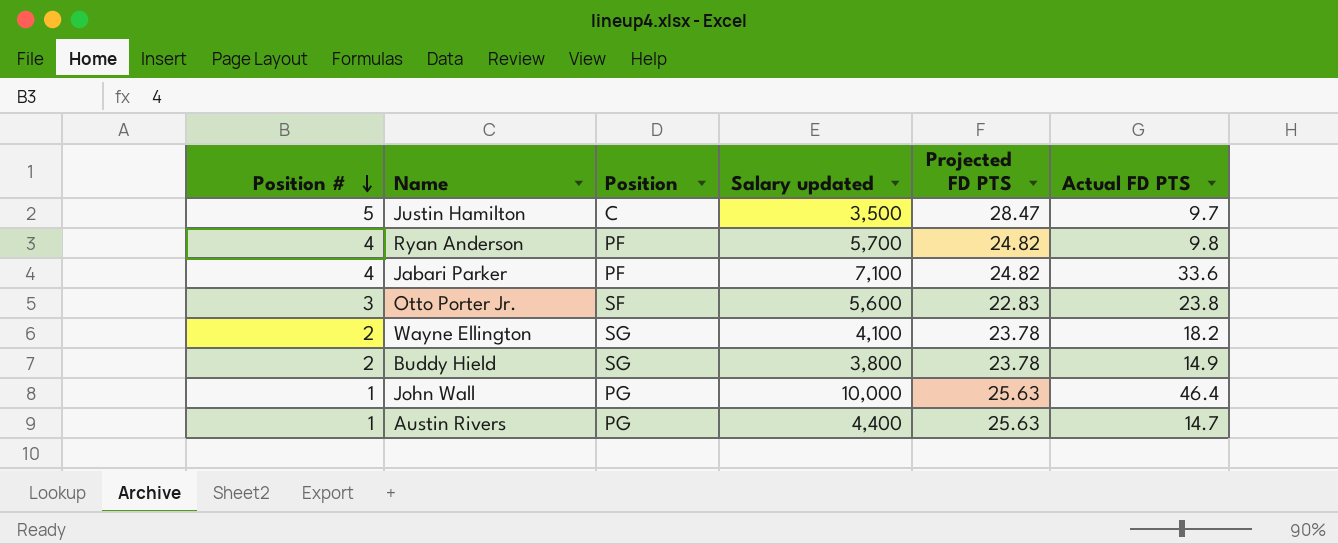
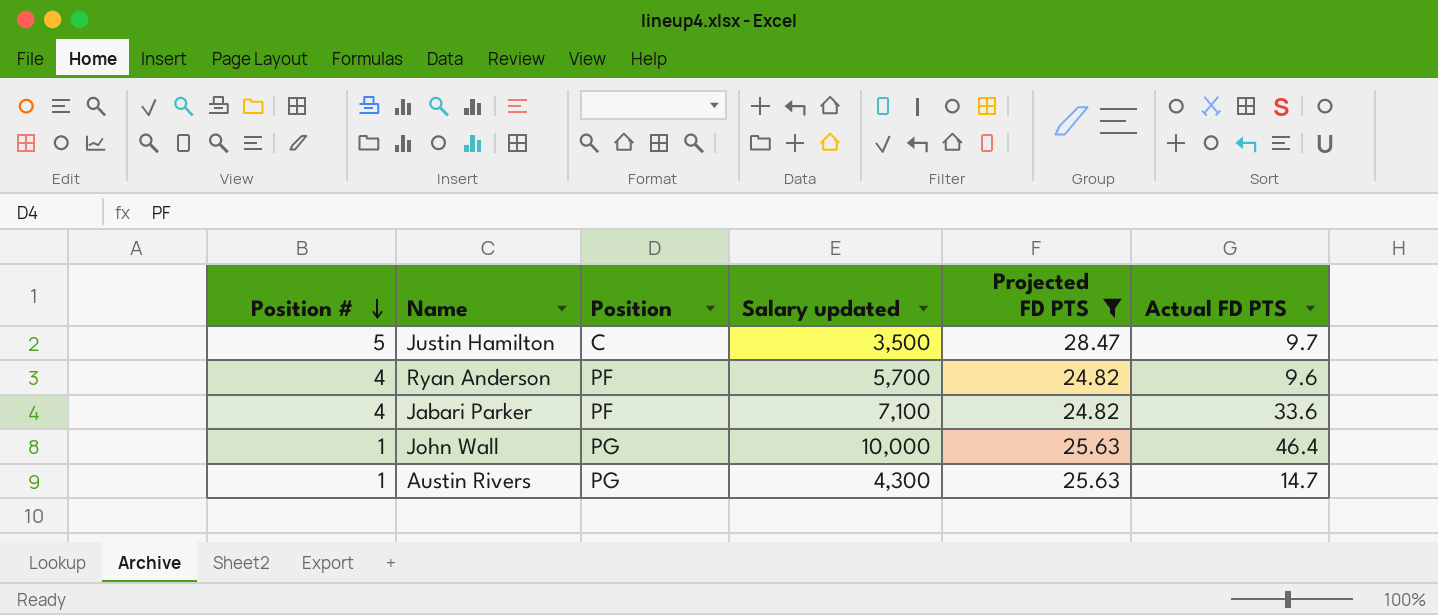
filter: none -> Projected FD PTS >= 24.82
Ryan Anderson | Actual FD PTS: 9.8 -> 9.6
Austin Rivers | Salary updated: 4,400 -> 4,300

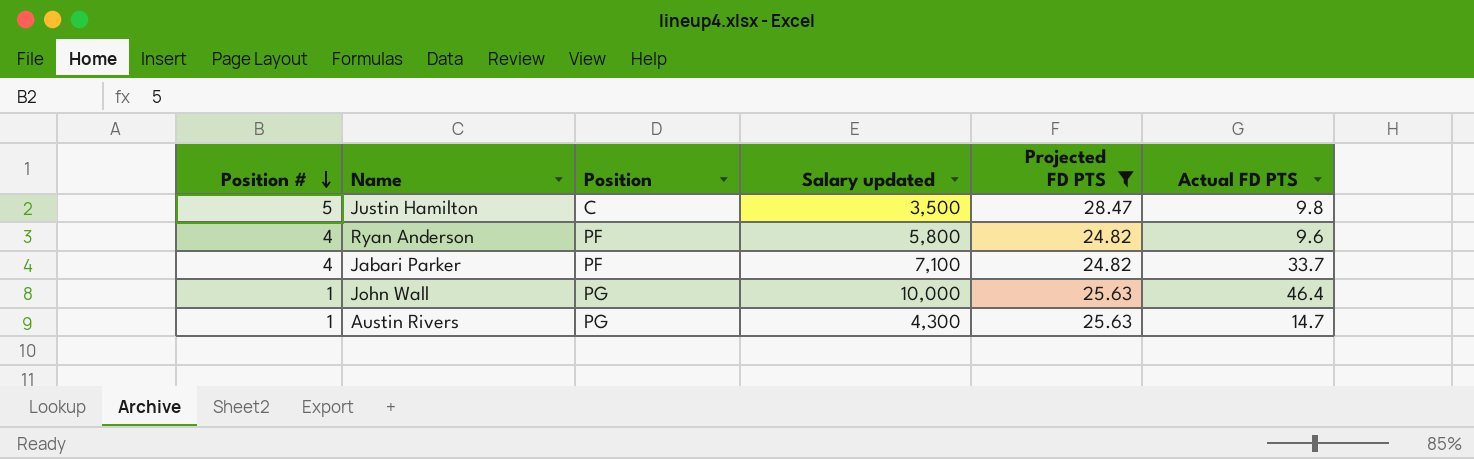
Justin Hamilton | Actual FD PTS: 9.7 -> 9.8
Ryan Anderson | Salary updated: 5,700 -> 5,800
Jabari Parker | Actual FD PTS: 33.6 -> 33.7

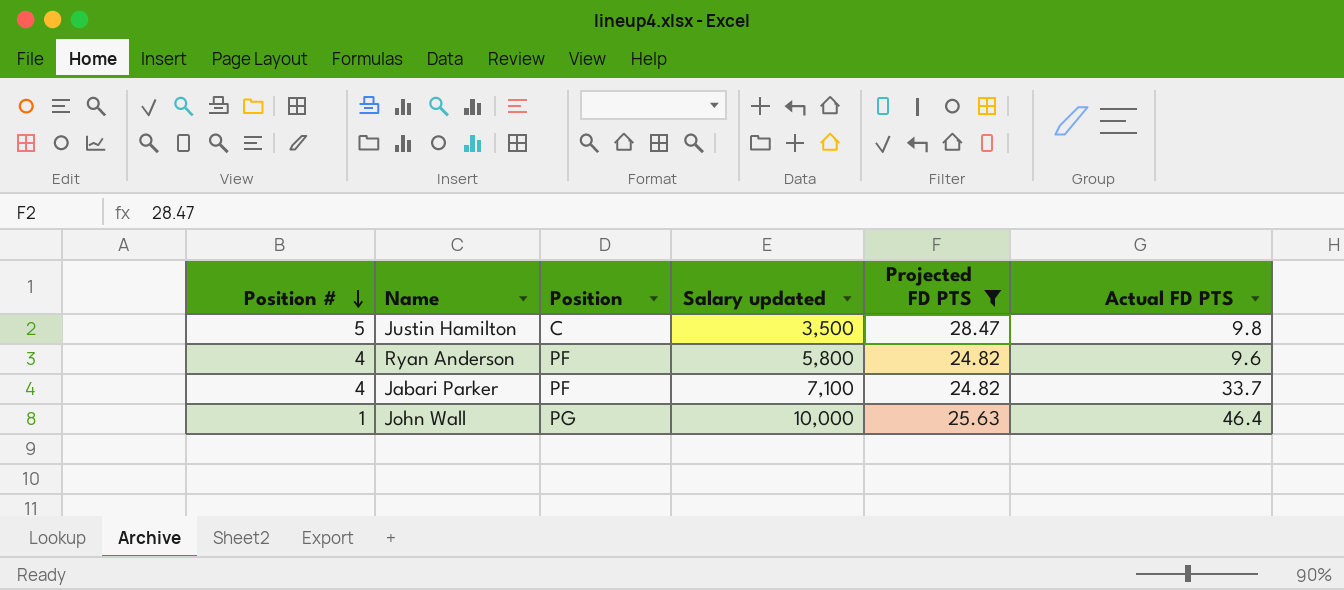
row Austin Rivers: 1 | PG | 4,300 | 25.63 | 14.7 -> none

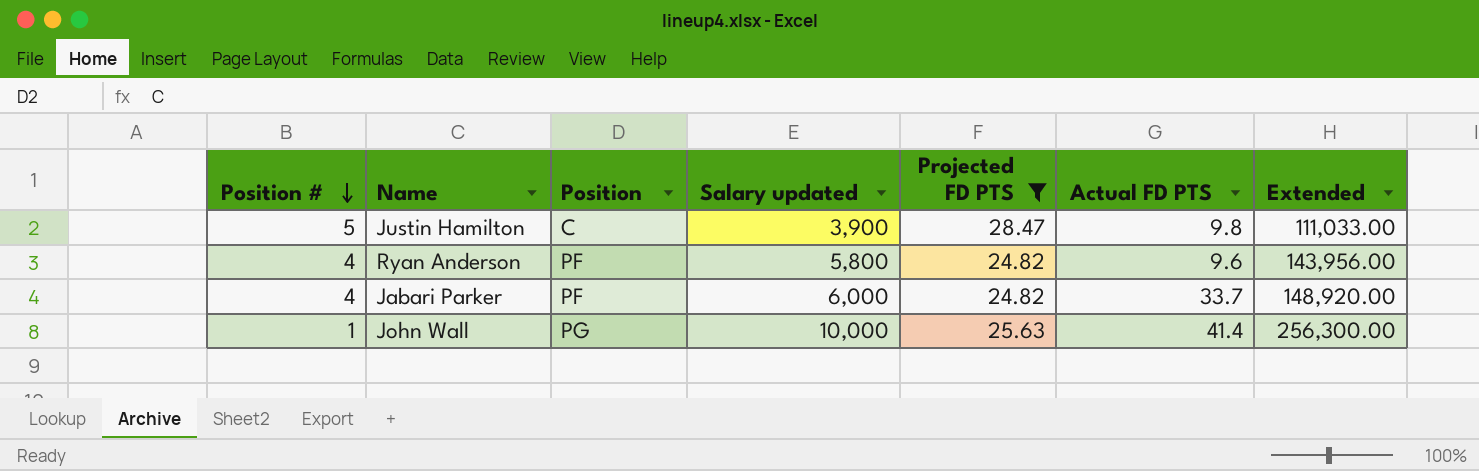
column Extended | formula: none -> [Salary updated] * [Projected FD PTS]
Justin Hamilton | Salary updated: 3,500 -> 3,900
Jabari Parker | Salary updated: 7,100 -> 6,000
John Wall | Actual FD PTS: 46.4 -> 41.4

